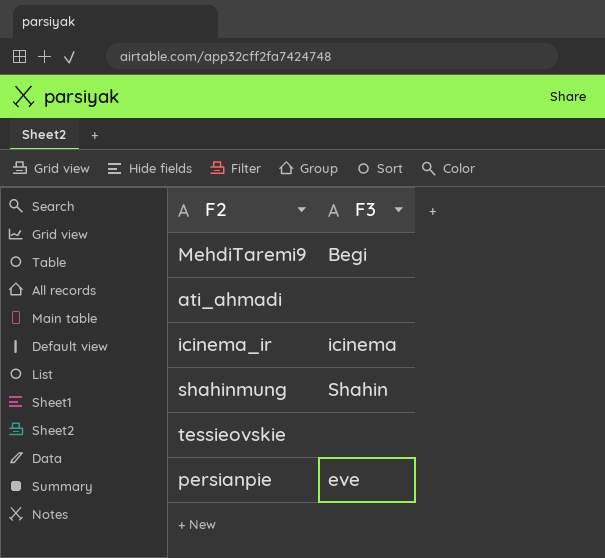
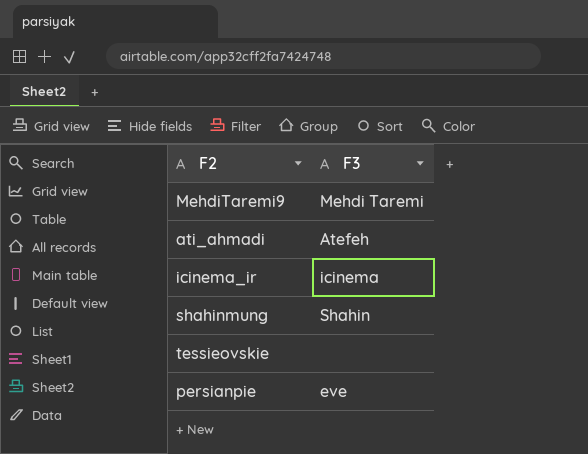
MehdiTaremi9 | F3: Begi -> Mehdi Taremi
ati_ahmadi | F3: none -> Atefeh

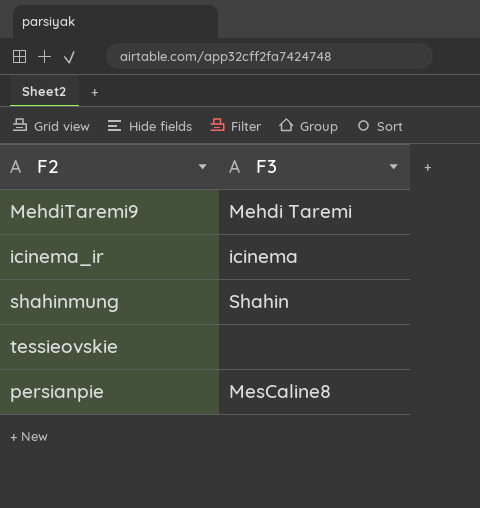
row ati_ahmadi: Atefeh -> none
persianpie | F3: eve -> MesCaline8

